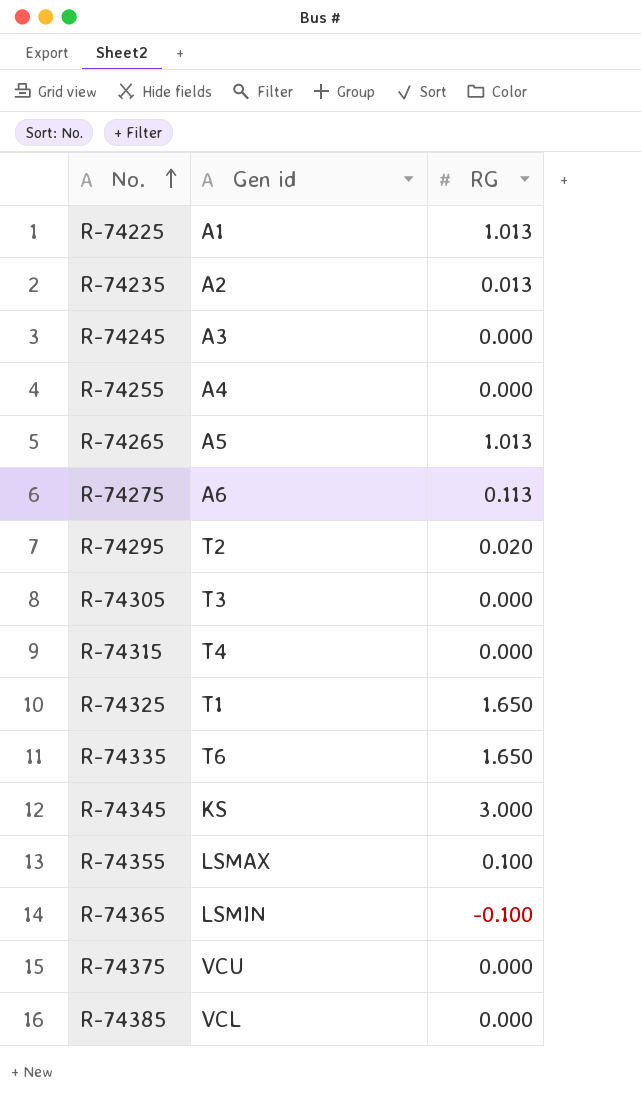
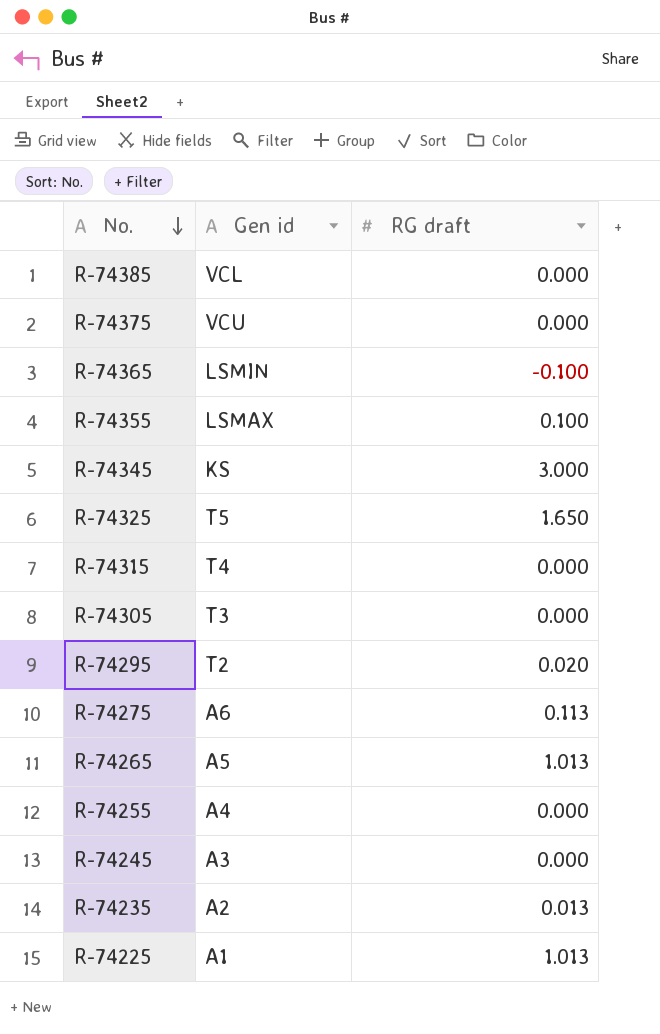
row order: No. ascending -> No. descending
column name: RG -> RG draft
row R-74335: T6 | 1.650 -> none
R-74325 | Gen id: T1 -> T5

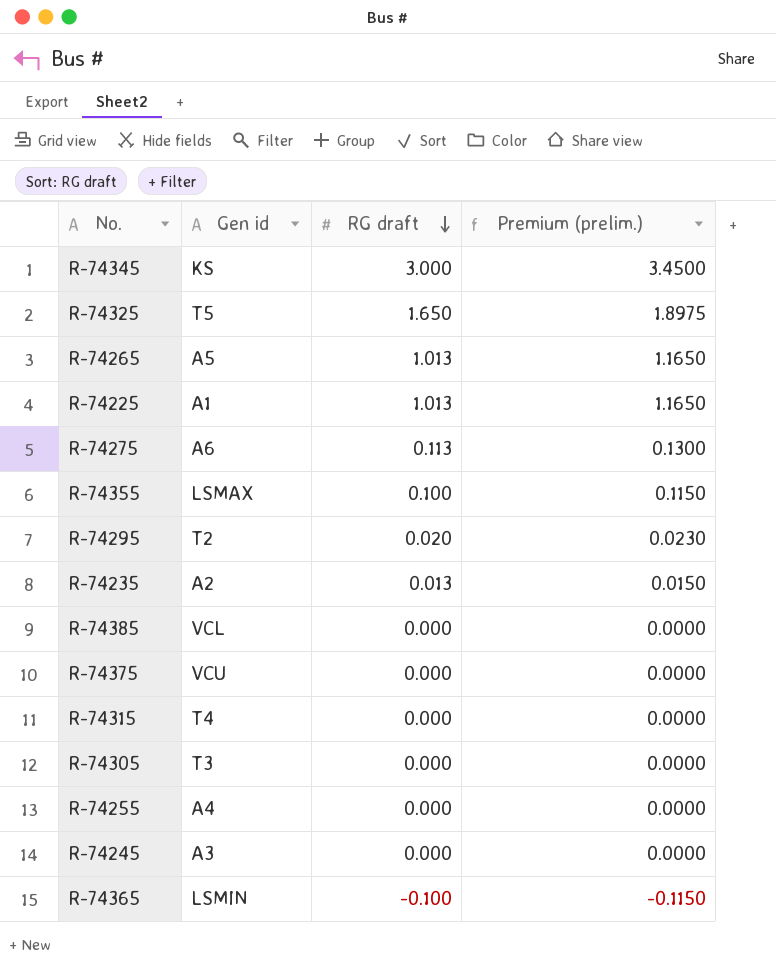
row order: No. descending -> RG draft descending
column Premium (prelim.) | formula: none -> [RG draft] * 1.15

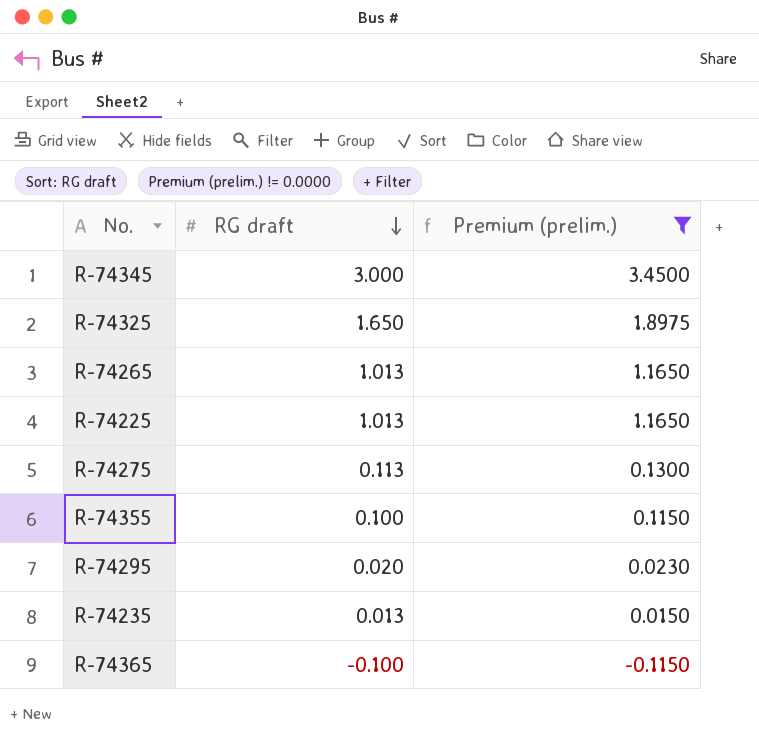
filter: none -> Premium (prelim.) != 0.0000
column Gen id | position: 2 -> none

